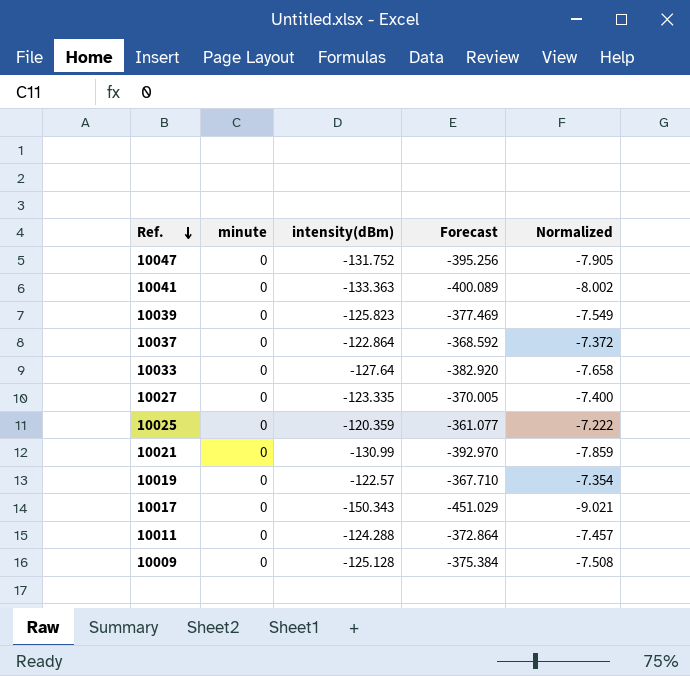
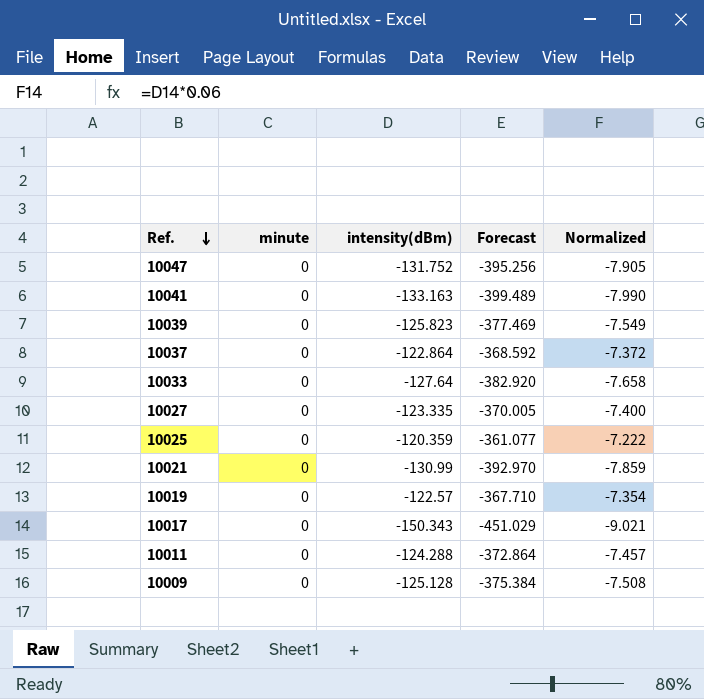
10041 | intensity(dBm): -133.363 -> -133.163
10041 | Forecast: -400.089 -> -399.489
10041 | Normalized: -8.002 -> -7.990

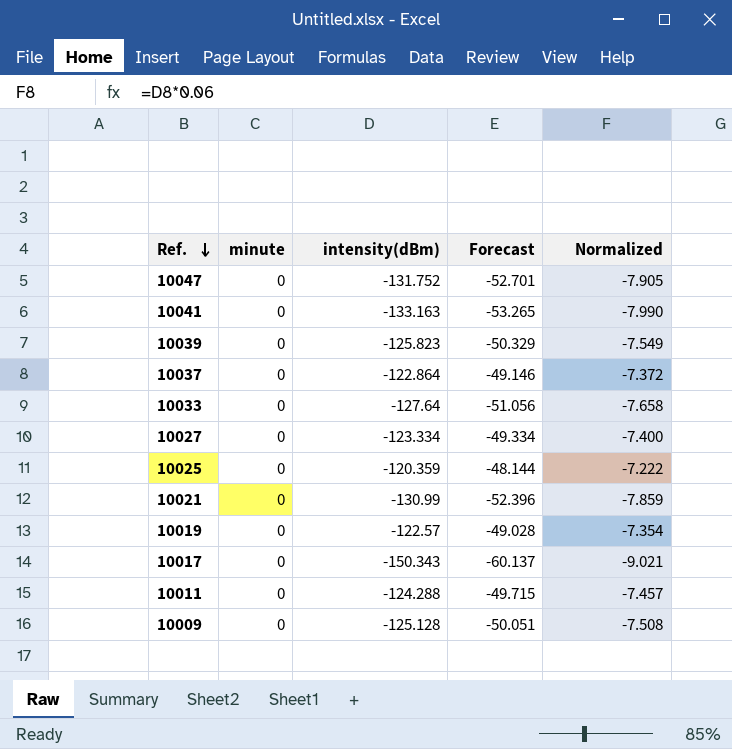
column Forecast | formula: [intensity(dBm)] * 3 -> [intensity(dBm)] * 0.4
10027 | intensity(dBm): -123.335 -> -123.334

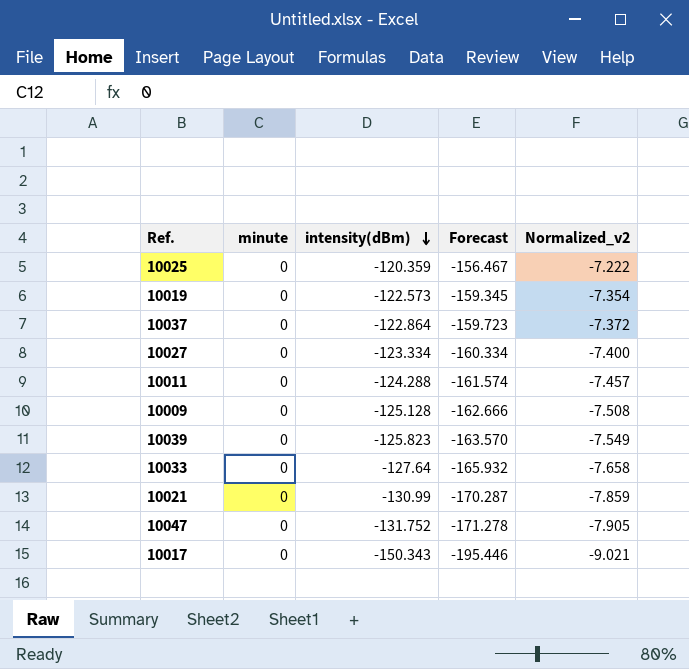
row order: Ref. descending -> intensity(dBm) descending
column Forecast | formula: [intensity(dBm)] * 0.4 -> [intensity(dBm)] * 1.3
column name: Normalized -> Normalized_v2
row 10041: 0 | -133.163 | -53.265 | -7.990 -> none
10019 | intensity(dBm): -122.57 -> -122.573

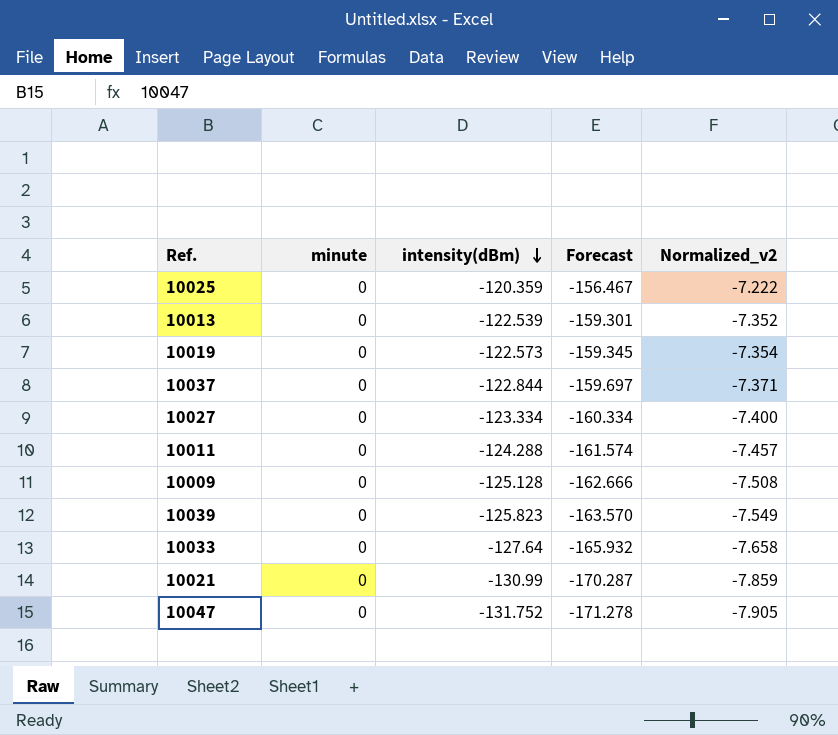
row 10017: 0 | -150.343 | -195.446 | -9.021 -> none
row 10013: none -> 0 | -122.539 | -159.301 | -7.352
10037 | intensity(dBm): -122.864 -> -122.844
10037 | Forecast: -159.723 -> -159.697
10037 | Normalized_v2: -7.372 -> -7.371

